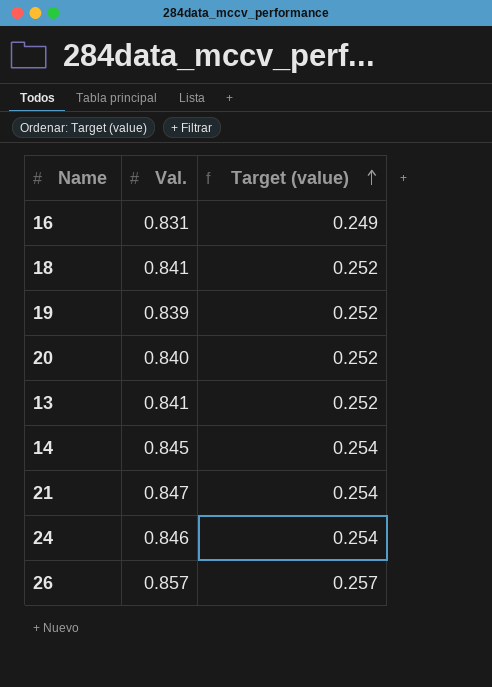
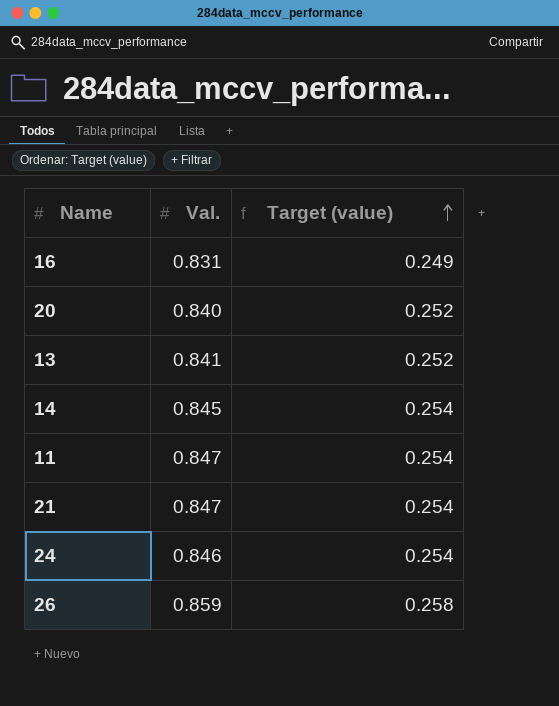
row 18: 0.841 | 0.252 -> none
row 19: 0.839 | 0.252 -> none
row 11: none -> 0.847 | 0.254
26 | Val.: 0.857 -> 0.859
26 | Target (value): 0.257 -> 0.258

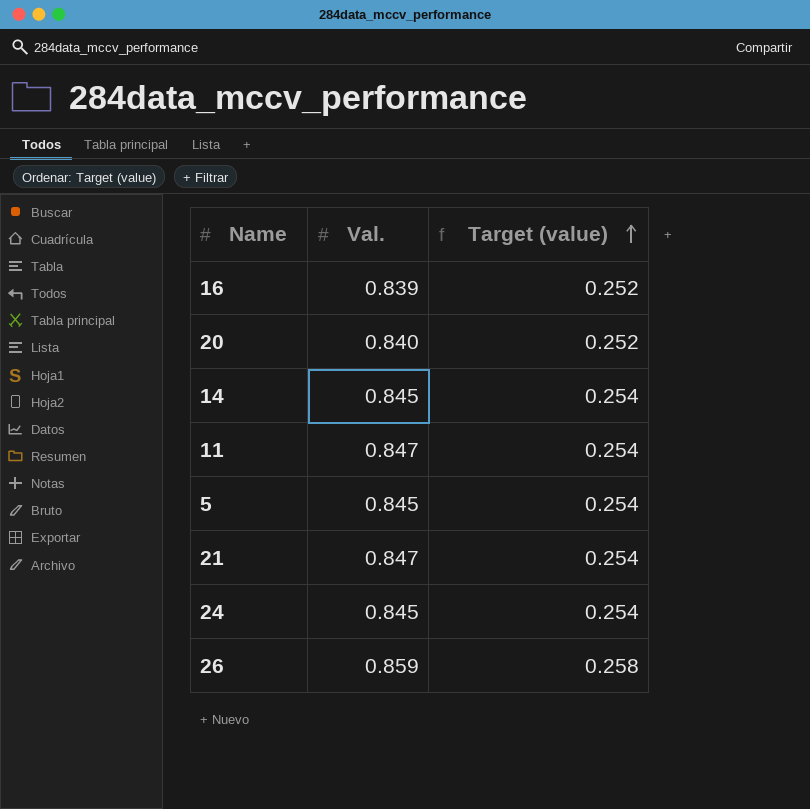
row 13: 0.841 | 0.252 -> none
16 | Val.: 0.831 -> 0.839
16 | Target (value): 0.249 -> 0.252
row 5: none -> 0.845 | 0.254
24 | Val.: 0.846 -> 0.845

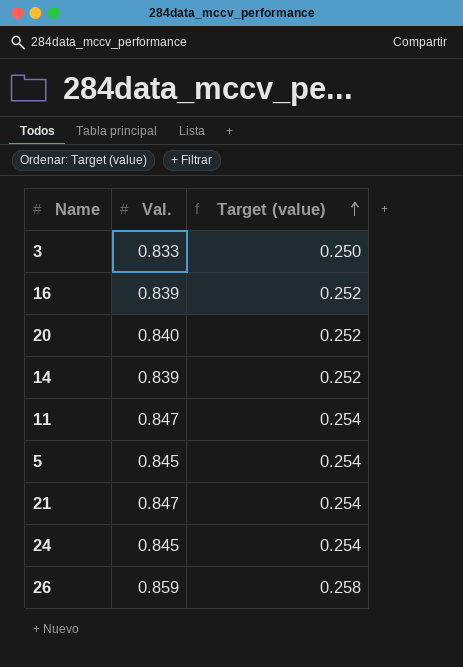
row 3: none -> 0.833 | 0.250
14 | Val.: 0.845 -> 0.839
14 | Target (value): 0.254 -> 0.252

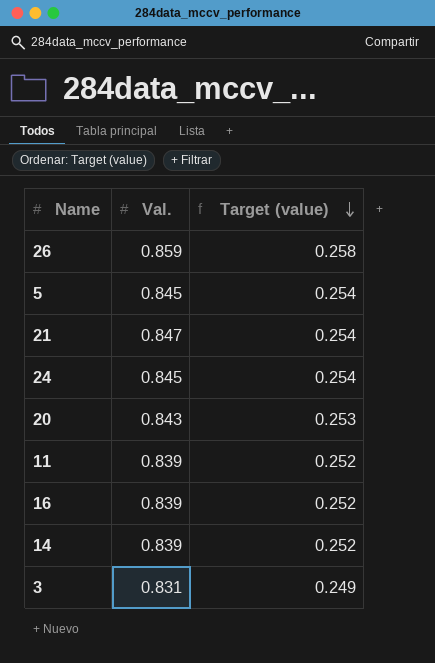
row order: Target (value) ascending -> Target (value) descending
20 | Val.: 0.840 -> 0.843
20 | Target (value): 0.252 -> 0.253
11 | Val.: 0.847 -> 0.839
11 | Target (value): 0.254 -> 0.252
3 | Val.: 0.833 -> 0.831
3 | Target (value): 0.250 -> 0.249

